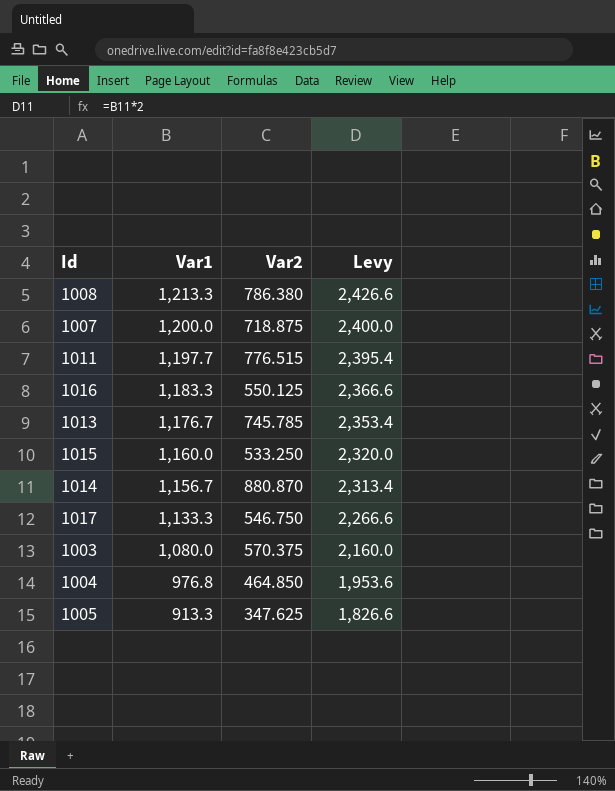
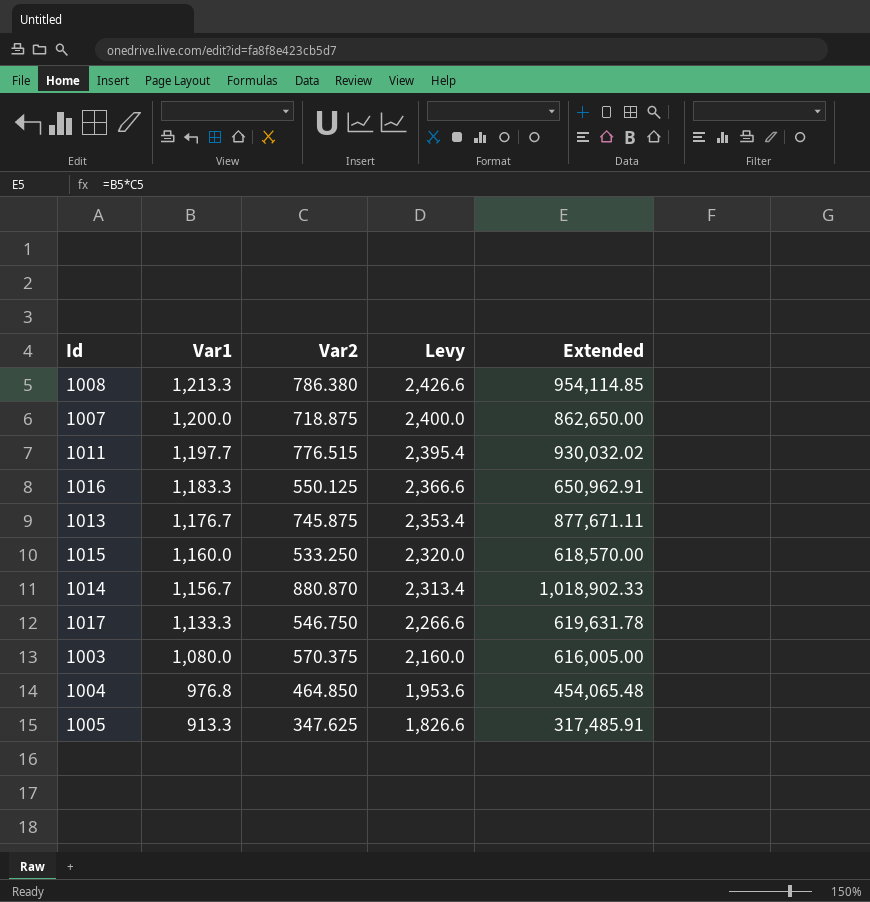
column Extended | formula: none -> [Var1] * [Var2]
1013 | Var2: 745.785 -> 745.875

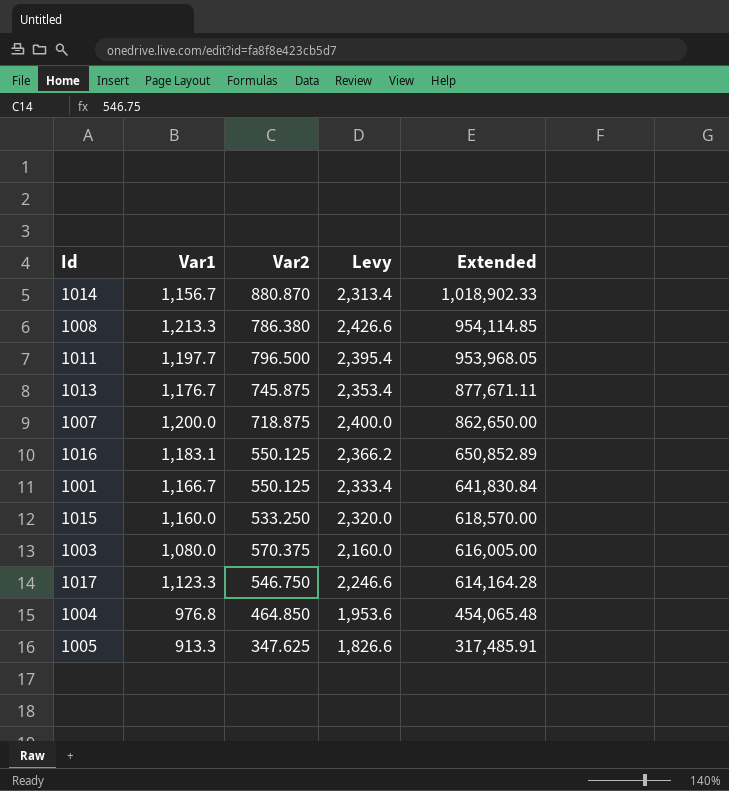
row order: Var1 descending -> Extended descending
1011 | Var2: 776.515 -> 796.500
1011 | Extended: 930,032.02 -> 953,968.05
1016 | Var1: 1,183.3 -> 1,183.1
1016 | Levy: 2,366.6 -> 2,366.2
1016 | Extended: 650,962.91 -> 650,852.89
row 1001: none -> 1,166.7 | 550.125 | 2,333.4 | 641,830.84
1017 | Var1: 1,133.3 -> 1,123.3
1017 | Levy: 2,266.6 -> 2,246.6
1017 | Extended: 619,631.78 -> 614,164.28

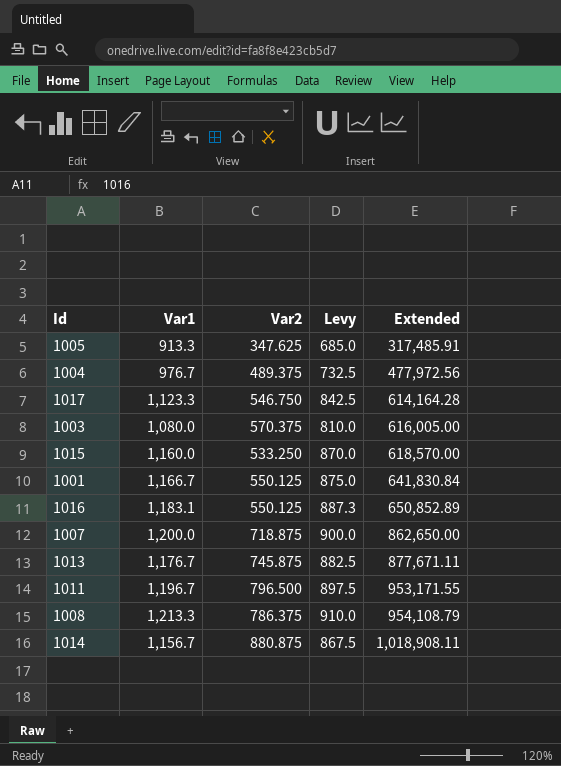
row order: Extended descending -> Extended ascending
column Levy | formula: [Var1] * 2 -> [Var1] * 0.75
1004 | Var1: 976.8 -> 976.7
1004 | Var2: 464.850 -> 489.375
1004 | Extended: 454,065.48 -> 477,972.56
1011 | Var1: 1,197.7 -> 1,196.7
1011 | Extended: 953,968.05 -> 953,171.55
1008 | Var2: 786.380 -> 786.375
1008 | Extended: 954,114.85 -> 954,108.79
1014 | Var2: 880.870 -> 880.875
1014 | Extended: 1,018,902.33 -> 1,018,908.11

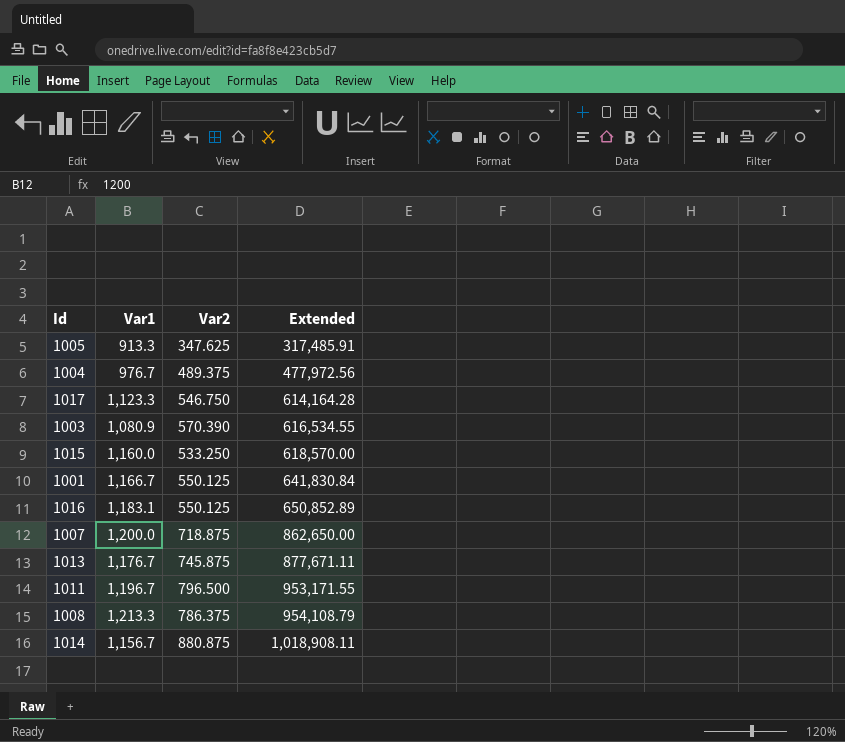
column Levy | formula: [Var1] * 0.75 -> none
1003 | Var1: 1,080.0 -> 1,080.9
1003 | Var2: 570.375 -> 570.390
1003 | Extended: 616,005.00 -> 616,534.55

